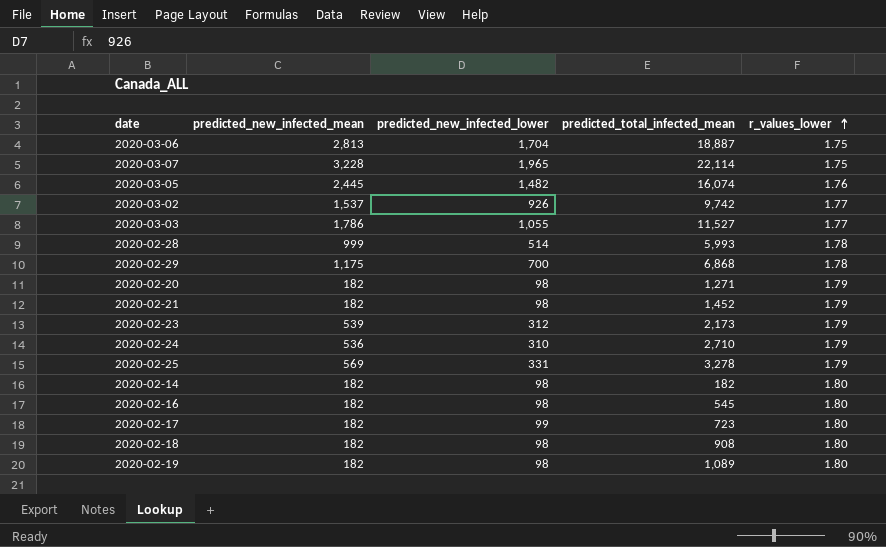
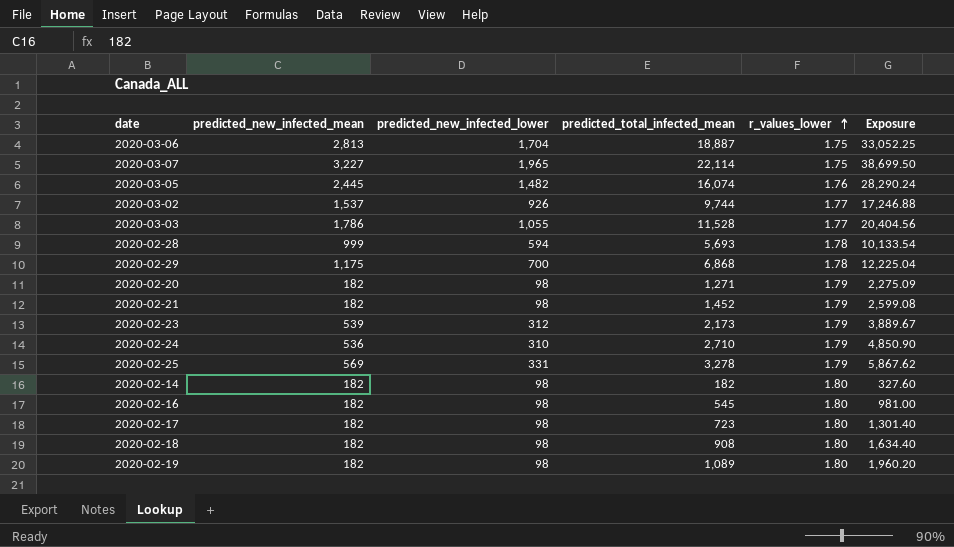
column Exposure | formula: none -> [predicted_total_infected_mean] * [r_values_lower]
2020-03-07 | predicted_new_infected_mean: 3,228 -> 3,227
2020-03-02 | predicted_total_infected_mean: 9,742 -> 9,744
2020-03-03 | predicted_total_infected_mean: 11,527 -> 11,528
2020-02-28 | predicted_new_infected_lower: 514 -> 594
2020-02-28 | predicted_total_infected_mean: 5,993 -> 5,693
2020-02-17 | predicted_new_infected_lower: 99 -> 98

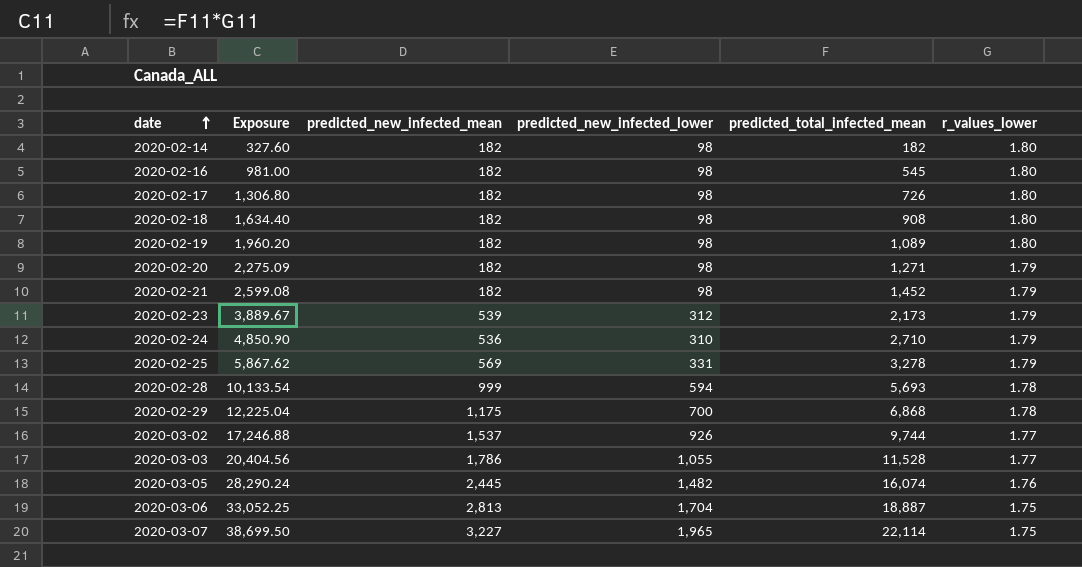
row order: r_values_lower ascending -> date ascending
column Exposure | position: 6 -> 2
2020-02-17 | Exposure: 1,301.40 -> 1,306.80
2020-02-17 | predicted_total_infected_mean: 723 -> 726

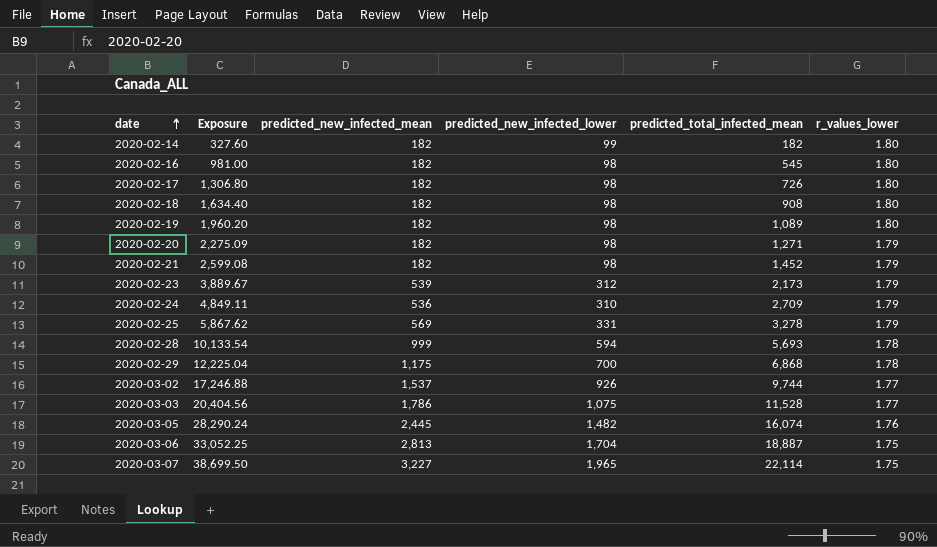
2020-02-14 | predicted_new_infected_lower: 98 -> 99
2020-02-24 | Exposure: 4,850.90 -> 4,849.11
2020-02-24 | predicted_total_infected_mean: 2,710 -> 2,709
2020-03-03 | predicted_new_infected_lower: 1,055 -> 1,075

